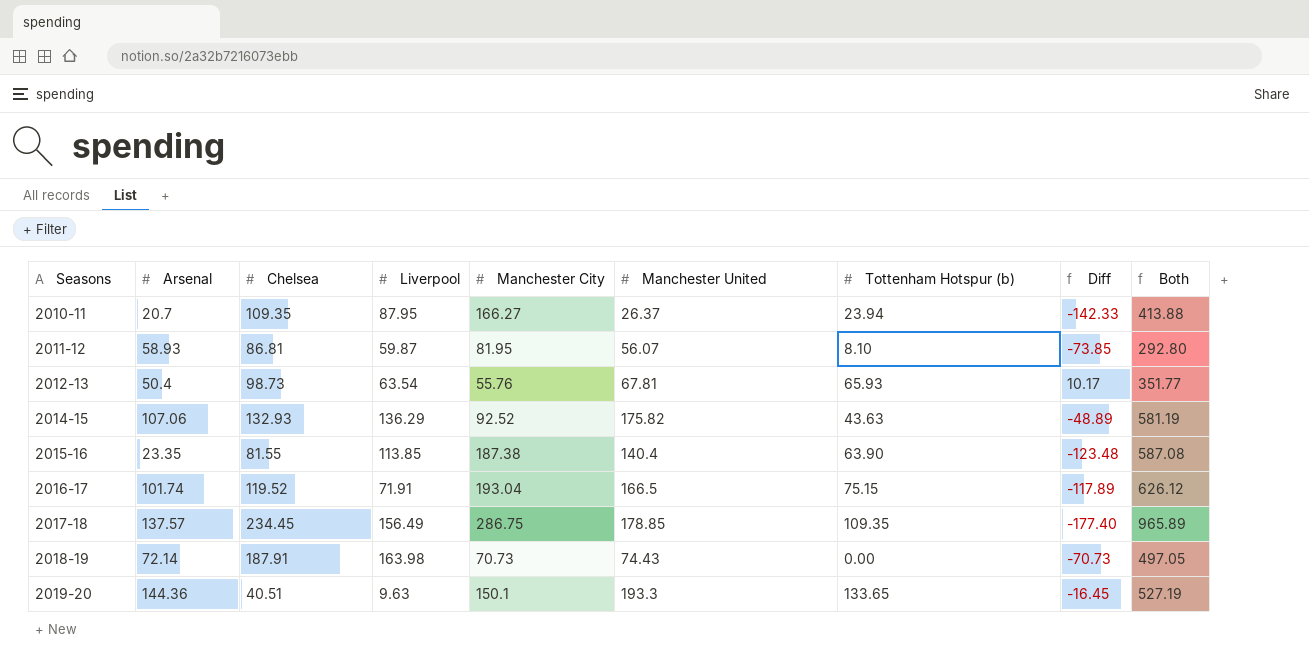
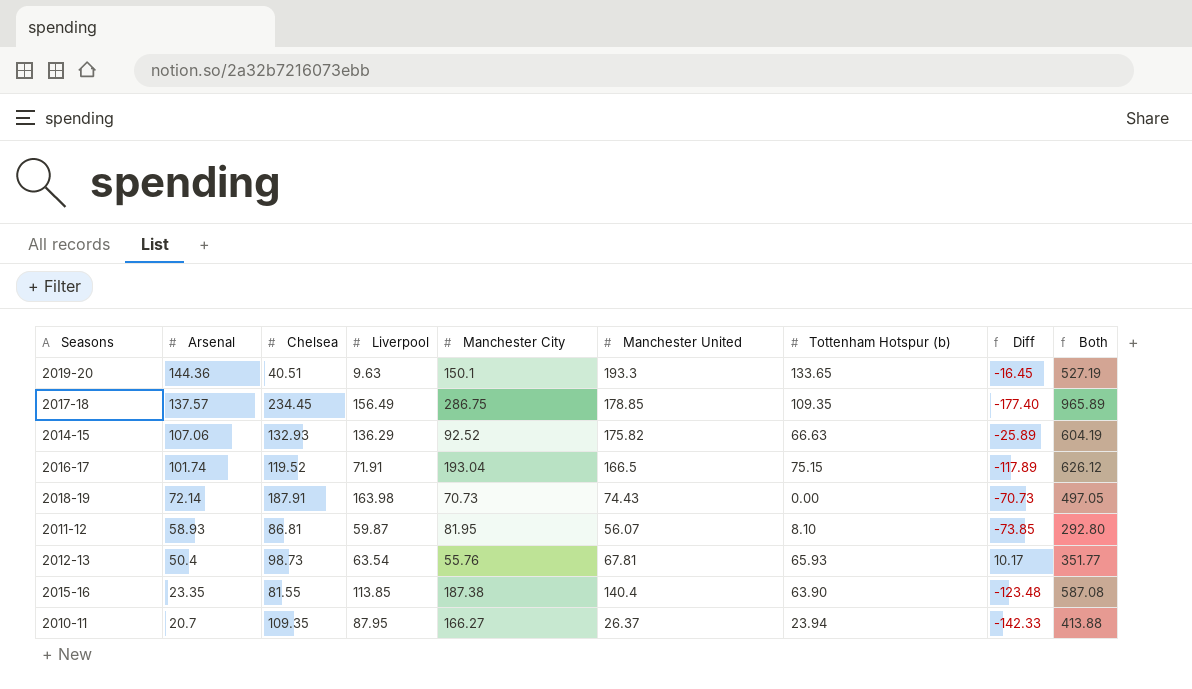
row order: Seasons ascending -> Arsenal descending
2014-15 | Tottenham Hotspur (b): 43.63 -> 66.63
2014-15 | Diff: -48.89 -> -25.89
2014-15 | Both: 581.19 -> 604.19

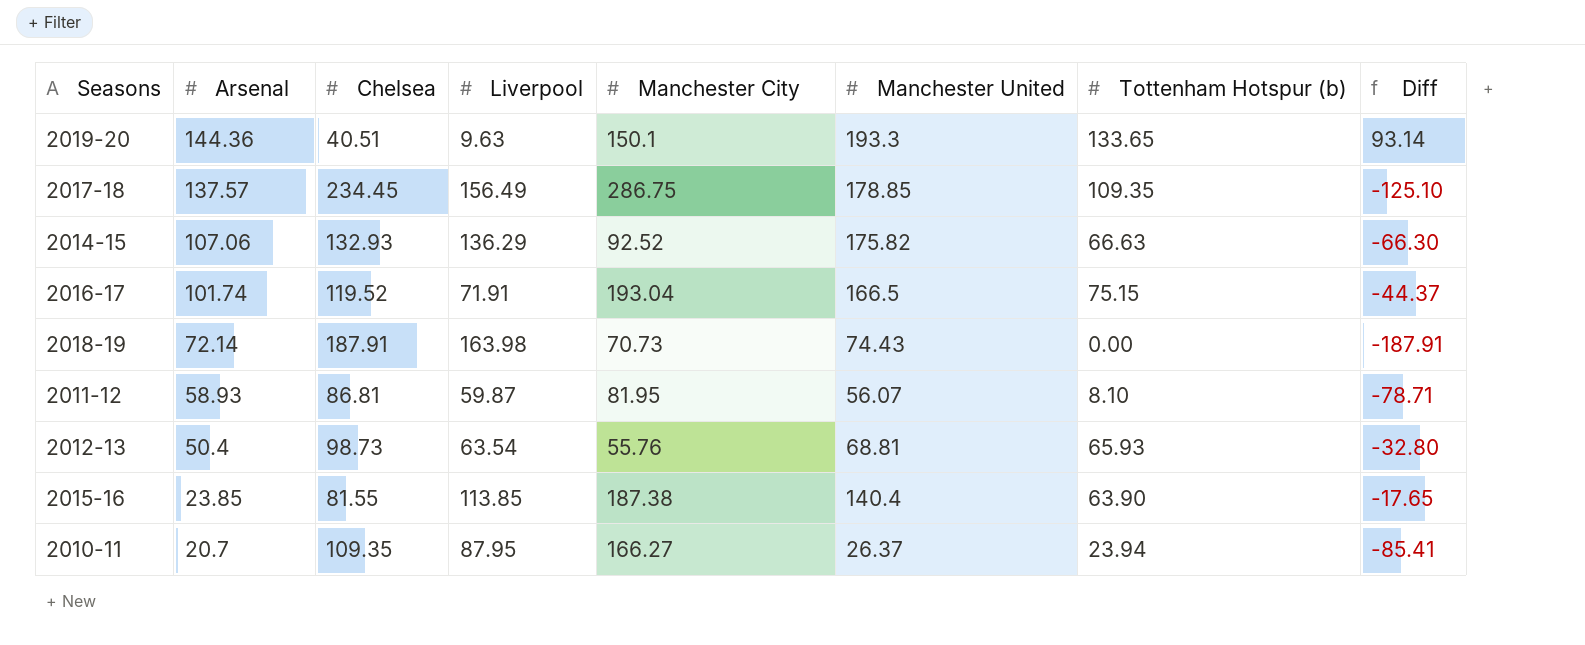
column Both | formula: [Chelsea] + [Liverpool] + [Manchester City] + [Manchester United] + [Tottenham Hotspur (b)] -> none
column Diff | formula: [Tottenham Hotspur (b)] - [Manchester City] -> [Tottenham Hotspur (b)] - [Chelsea]
2012-13 | Manchester United: 67.81 -> 68.81
2015-16 | Arsenal: 23.35 -> 23.85

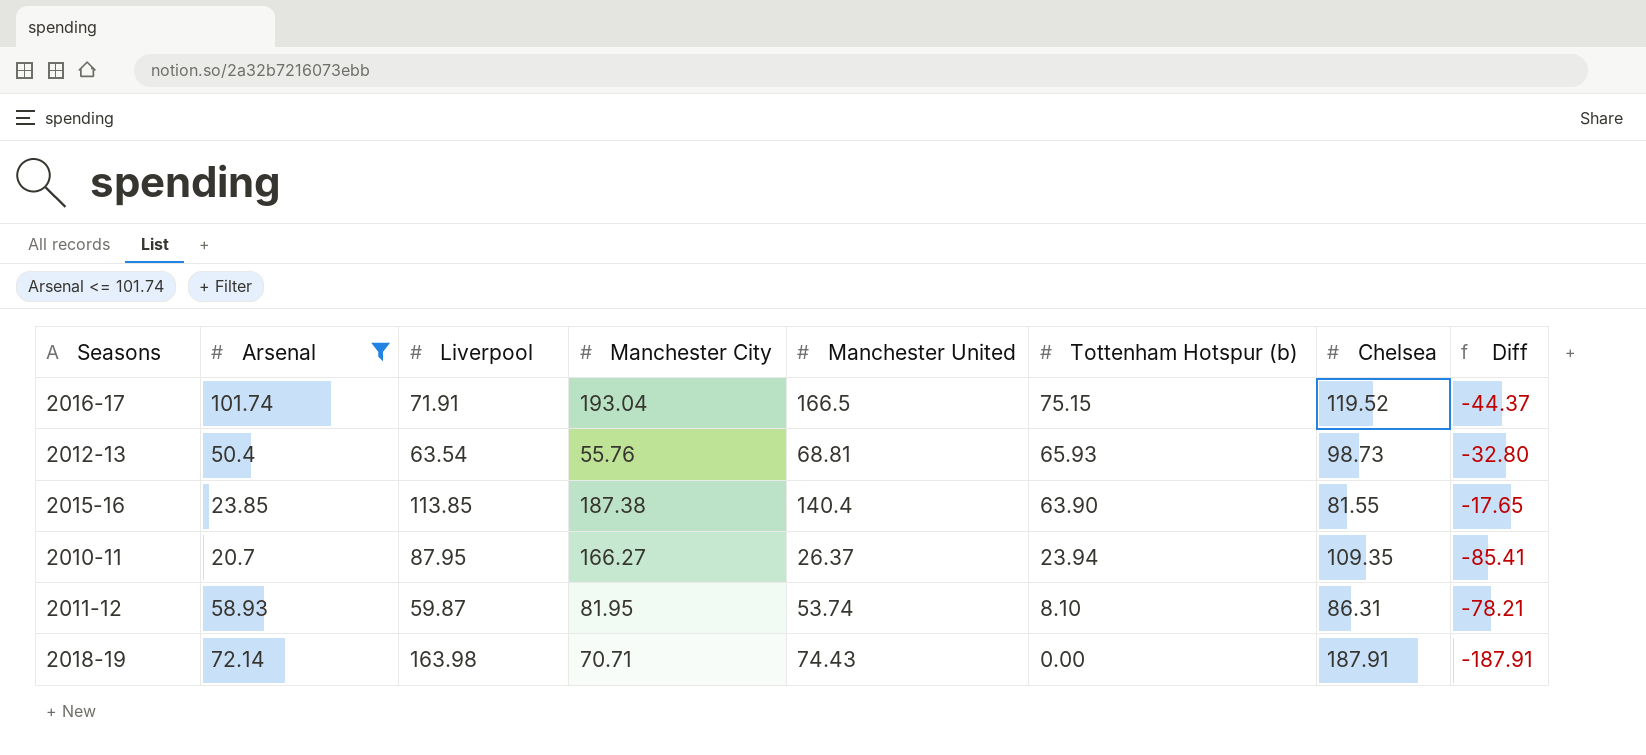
filter: none -> Arsenal <= 101.74
row order: Arsenal descending -> Tottenham Hotspur (b) descending
column Chelsea | position: 3 -> 7
2011-12 | Manchester United: 56.07 -> 53.74
2011-12 | Chelsea: 86.81 -> 86.31
2011-12 | Diff: -78.71 -> -78.21
2018-19 | Manchester City: 70.73 -> 70.71

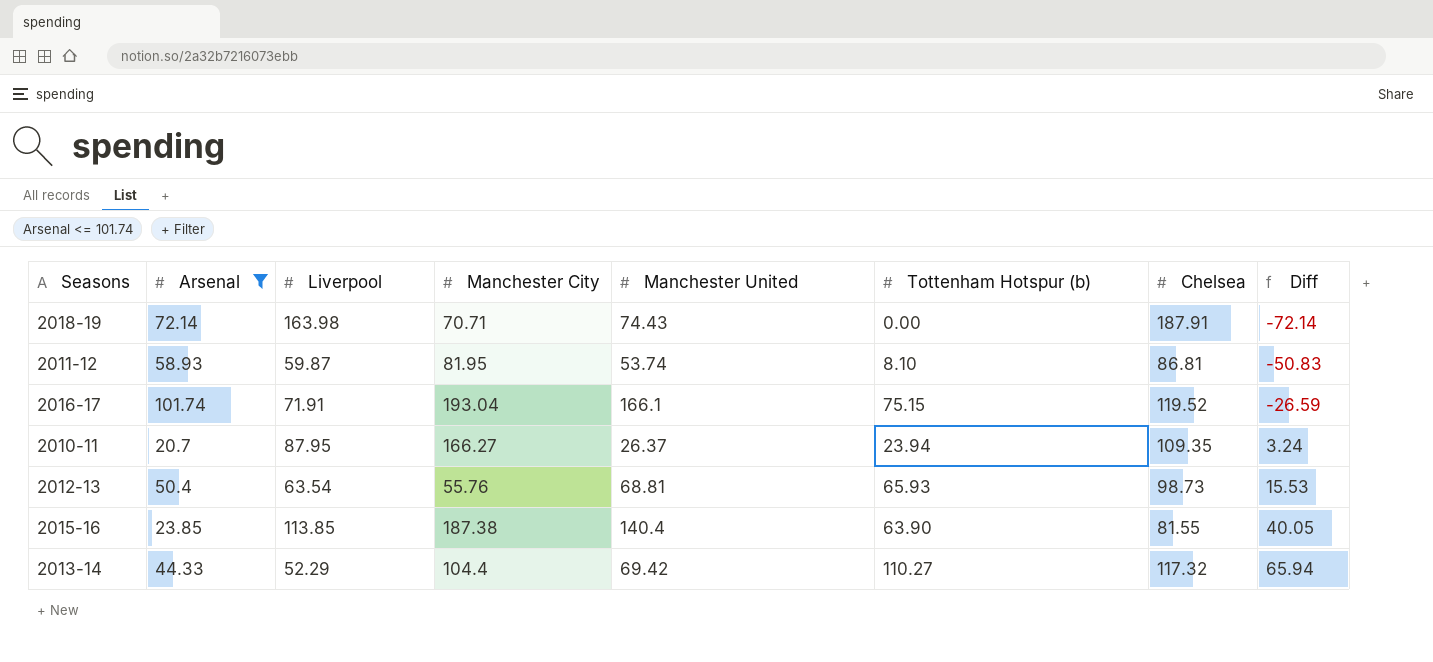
row order: Tottenham Hotspur (b) descending -> Diff ascending
column Diff | formula: [Tottenham Hotspur (b)] - [Chelsea] -> [Tottenham Hotspur (b)] - [Arsenal]
2011-12 | Chelsea: 86.31 -> 86.81
2016-17 | Manchester United: 166.5 -> 166.1
row 2013-14: none -> 44.33 | 52.29 | 104.4 | 69.42 | 110.27 | 117.32 | 65.94

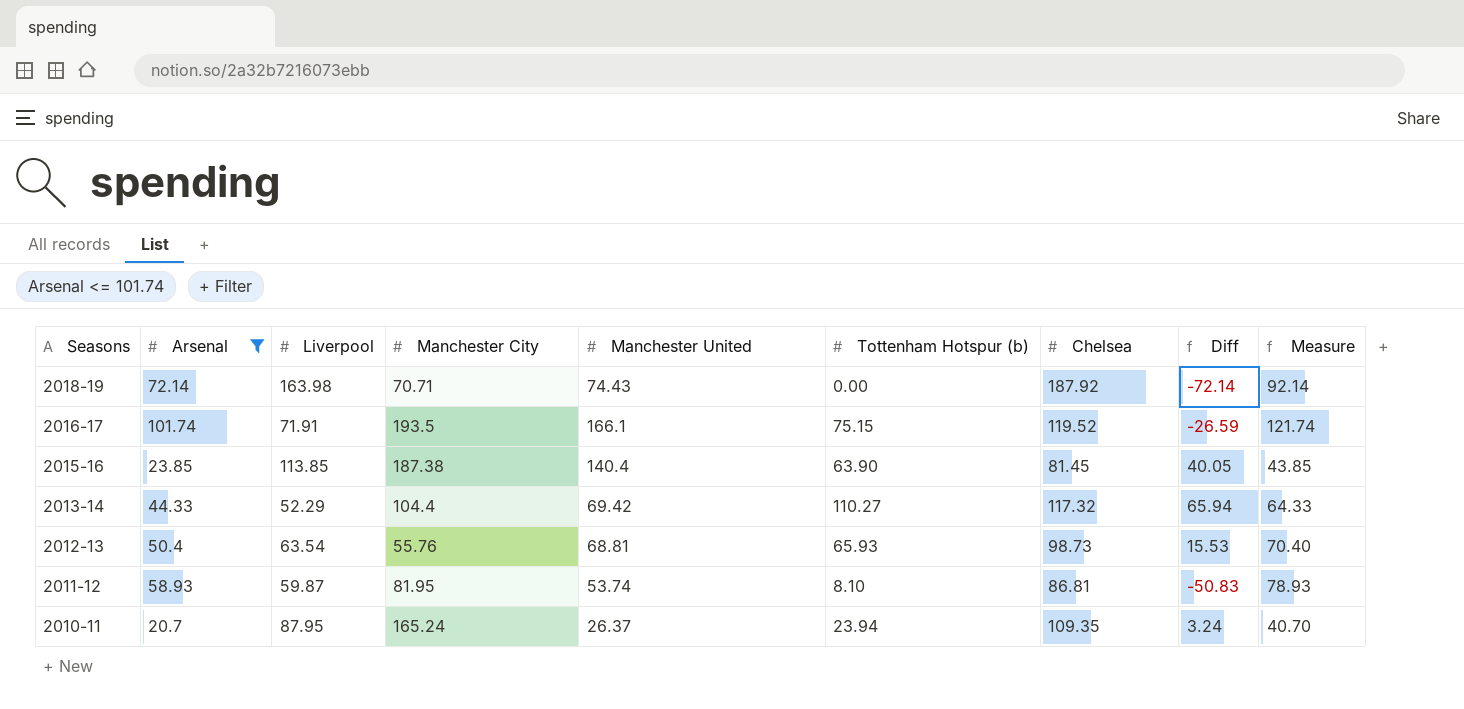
row order: Diff ascending -> Seasons descending
column Measure | formula: none -> [Arsenal] + 20
2018-19 | Chelsea: 187.91 -> 187.92
2016-17 | Manchester City: 193.04 -> 193.5
2015-16 | Chelsea: 81.55 -> 81.45
2010-11 | Manchester City: 166.27 -> 165.24

